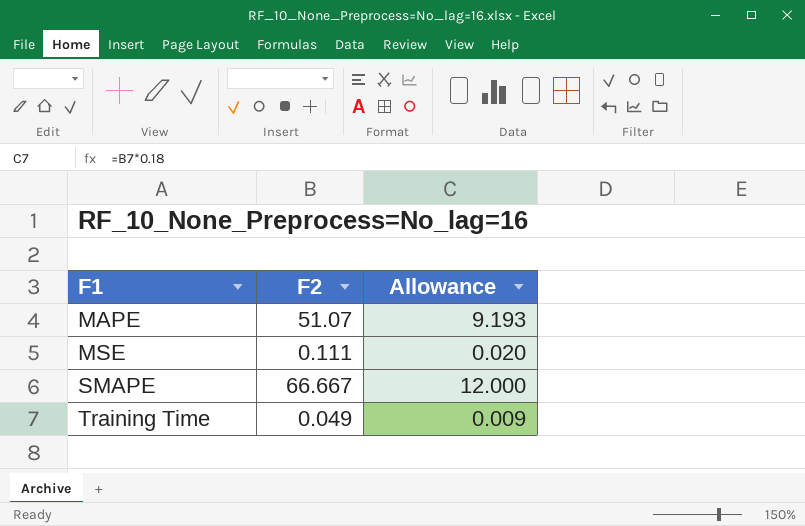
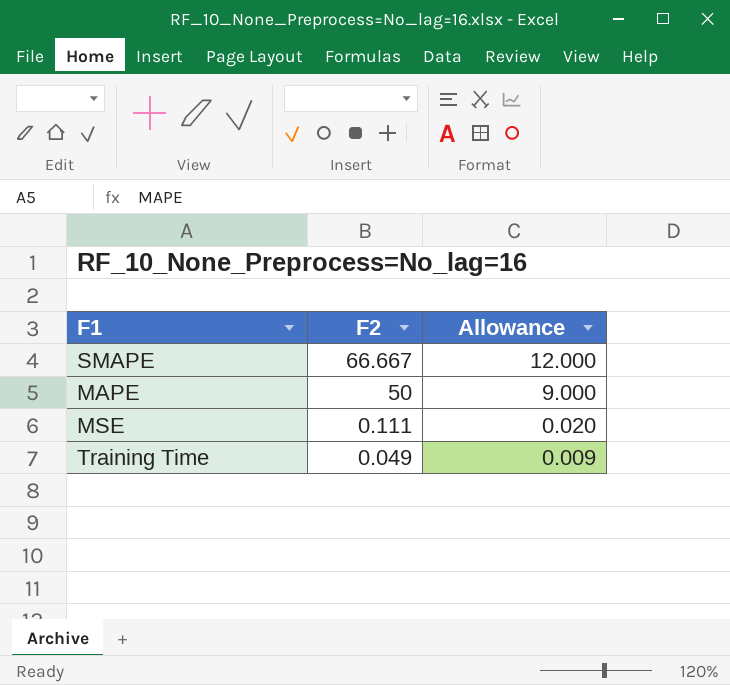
row order: F1 ascending -> F2 descending
MAPE | F2: 51.07 -> 50
MAPE | Allowance: 9.193 -> 9.000

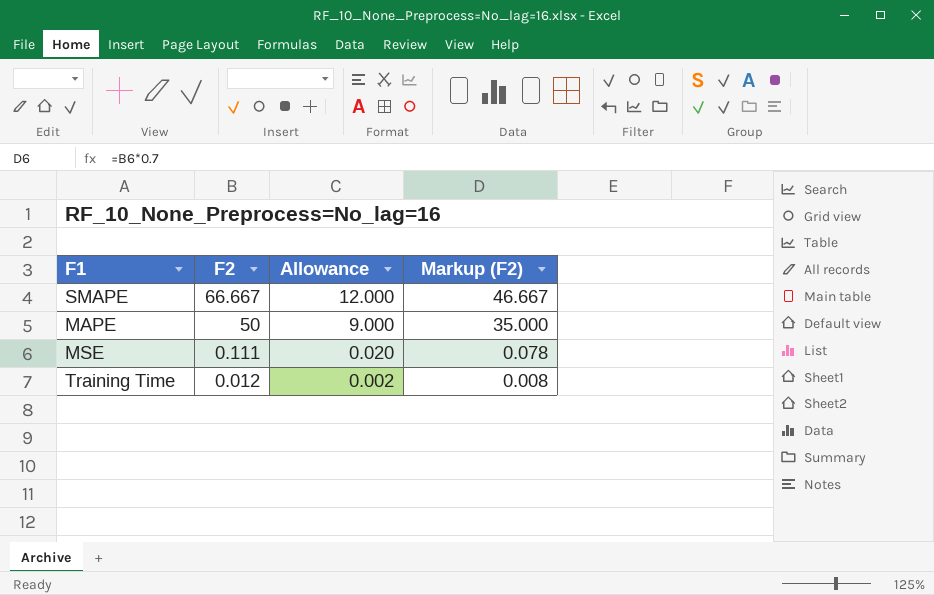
column Markup (F2) | formula: none -> [F2] * 0.7
Training Time | F2: 0.049 -> 0.012
Training Time | Allowance: 0.009 -> 0.002

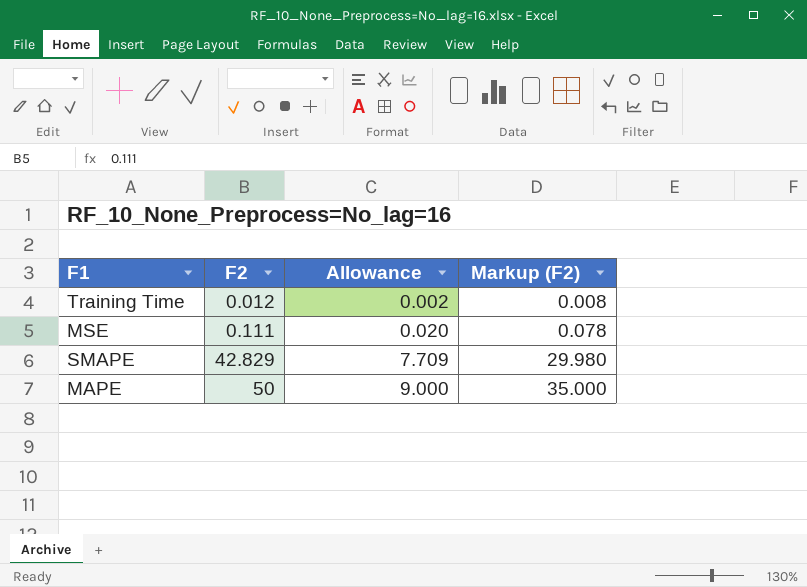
row order: F2 descending -> F2 ascending
SMAPE | F2: 66.667 -> 42.829
SMAPE | Allowance: 12.000 -> 7.709
SMAPE | Markup (F2): 46.667 -> 29.980

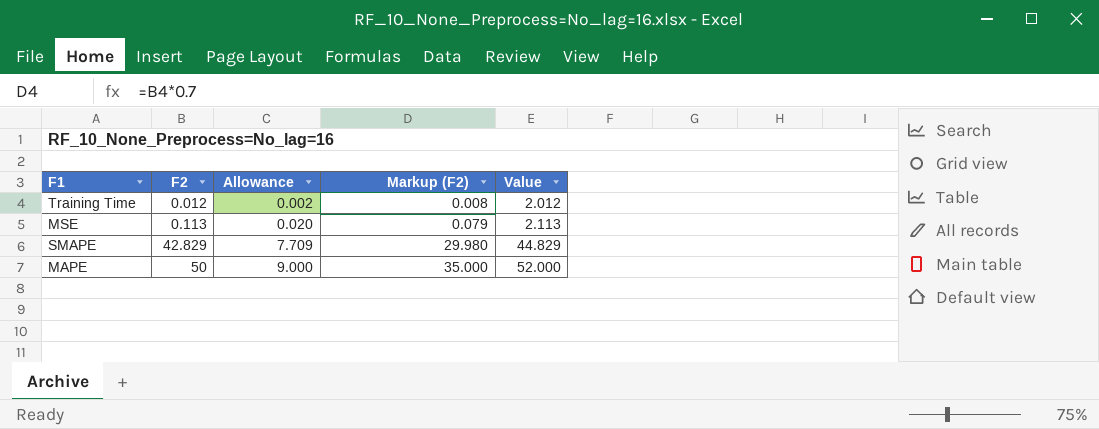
column Value | formula: none -> [F2] + 2
MSE | F2: 0.111 -> 0.113
MSE | Markup (F2): 0.078 -> 0.079

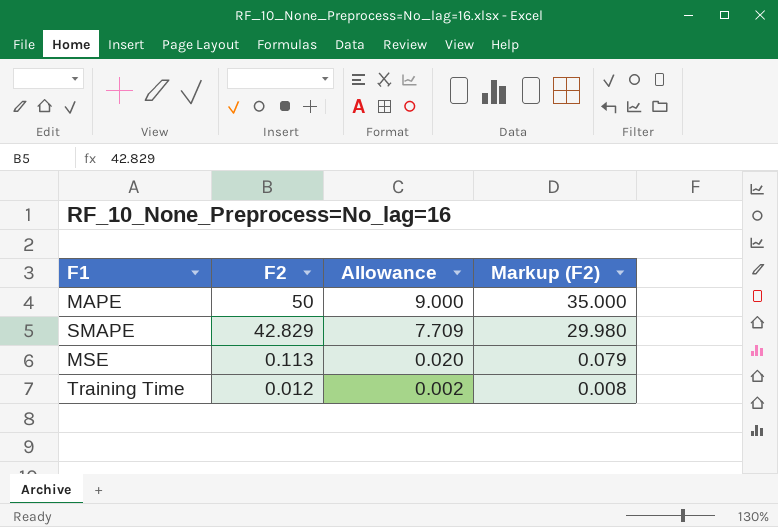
row order: F2 ascending -> F2 descending
column Value | formula: [F2] + 2 -> none

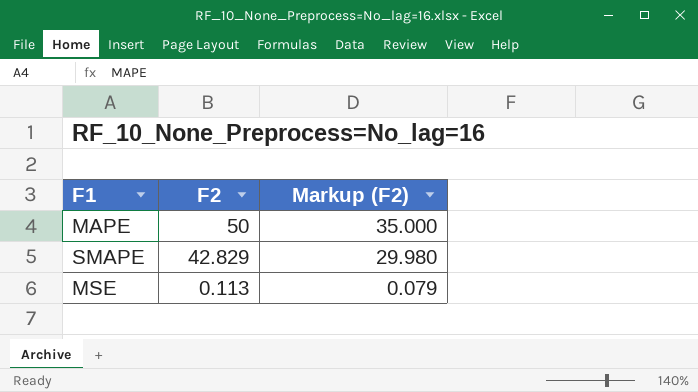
column Allowance | formula: [F2] * 0.18 -> none
row Training Time: 0.012 | 0.002 | 0.008 -> none

